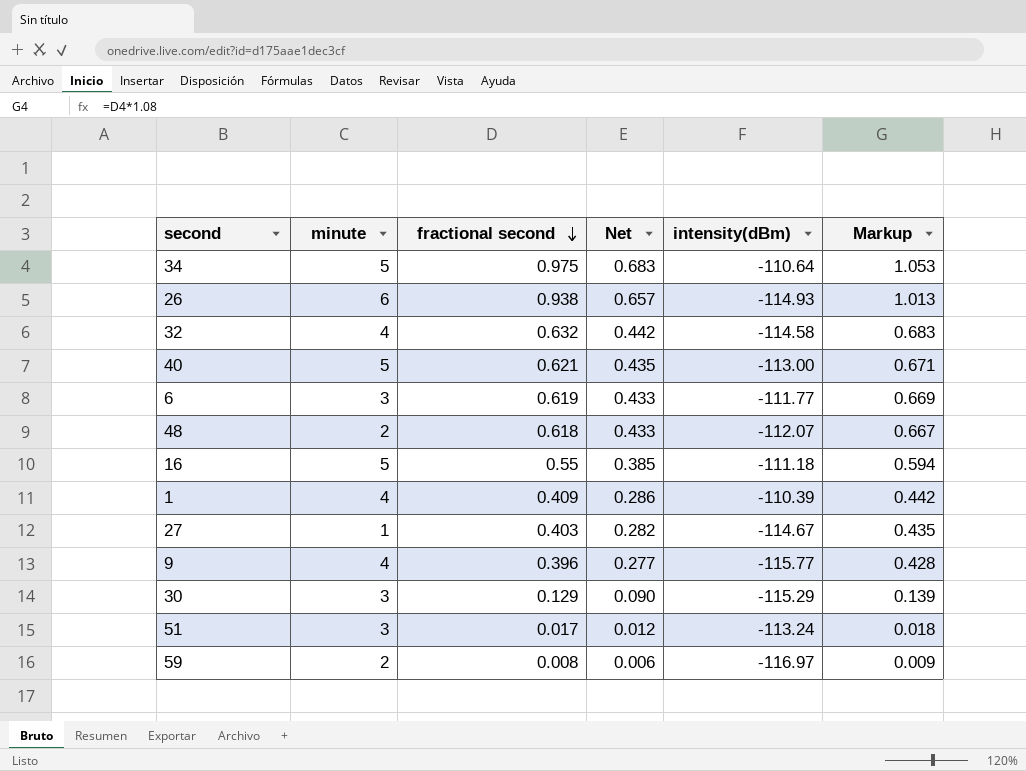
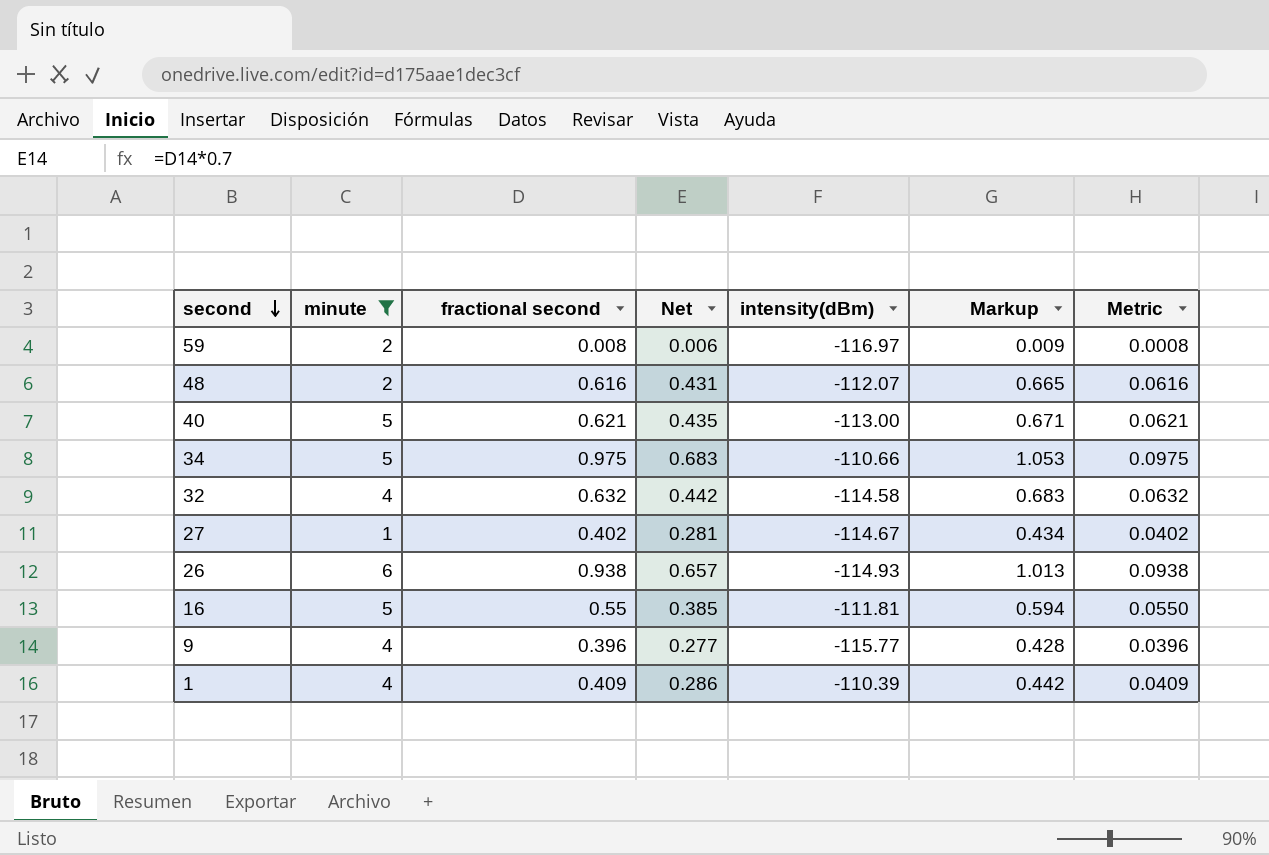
filter: none -> minute != 3
row order: fractional second descending -> second descending
column Metric | formula: none -> [fractional second] * 0.1
48 | fractional second: 0.618 -> 0.616
48 | Net: 0.433 -> 0.431
48 | Markup: 0.667 -> 0.665
34 | intensity(dBm): -110.64 -> -110.66
27 | fractional second: 0.403 -> 0.402
27 | Net: 0.282 -> 0.281
27 | Markup: 0.435 -> 0.434
16 | intensity(dBm): -111.18 -> -111.81

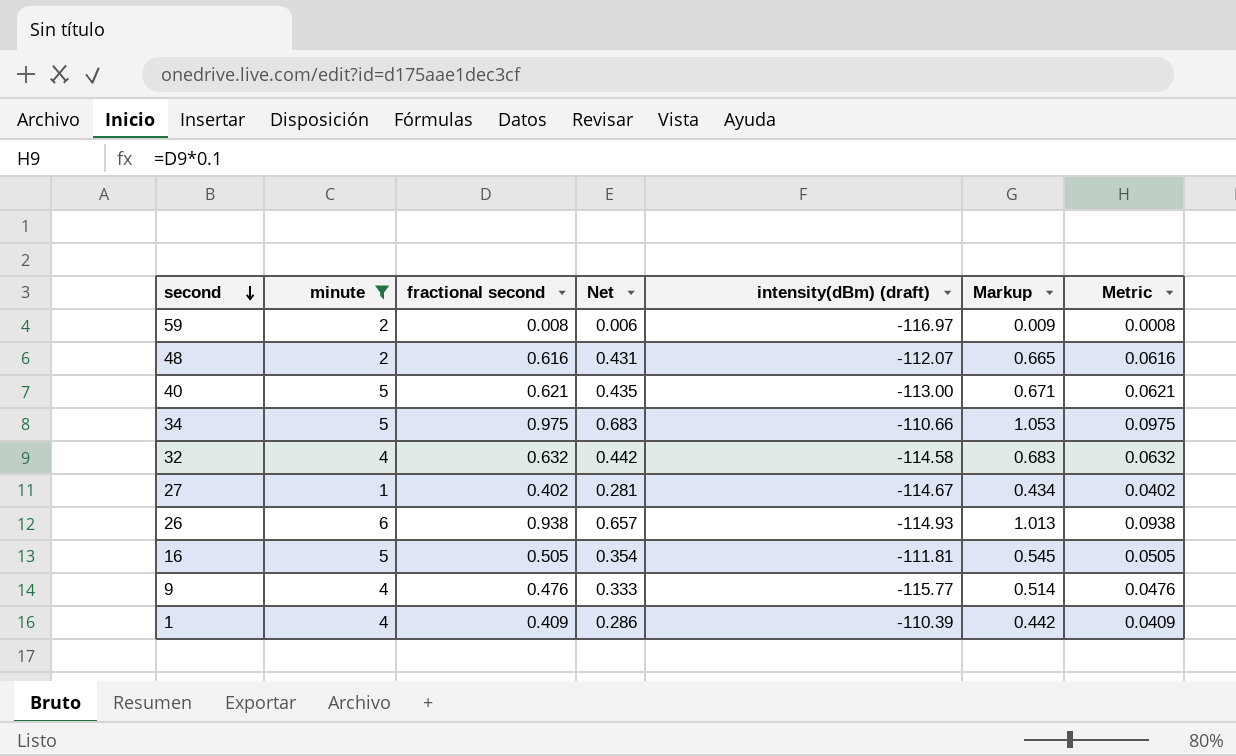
column name: intensity(dBm) -> intensity(dBm) (draft)
16 | fractional second: 0.55 -> 0.505
16 | Net: 0.385 -> 0.354
16 | Markup: 0.594 -> 0.545
16 | Metric: 0.0550 -> 0.0505
9 | fractional second: 0.396 -> 0.476
9 | Net: 0.277 -> 0.333
9 | Markup: 0.428 -> 0.514
9 | Metric: 0.0396 -> 0.0476

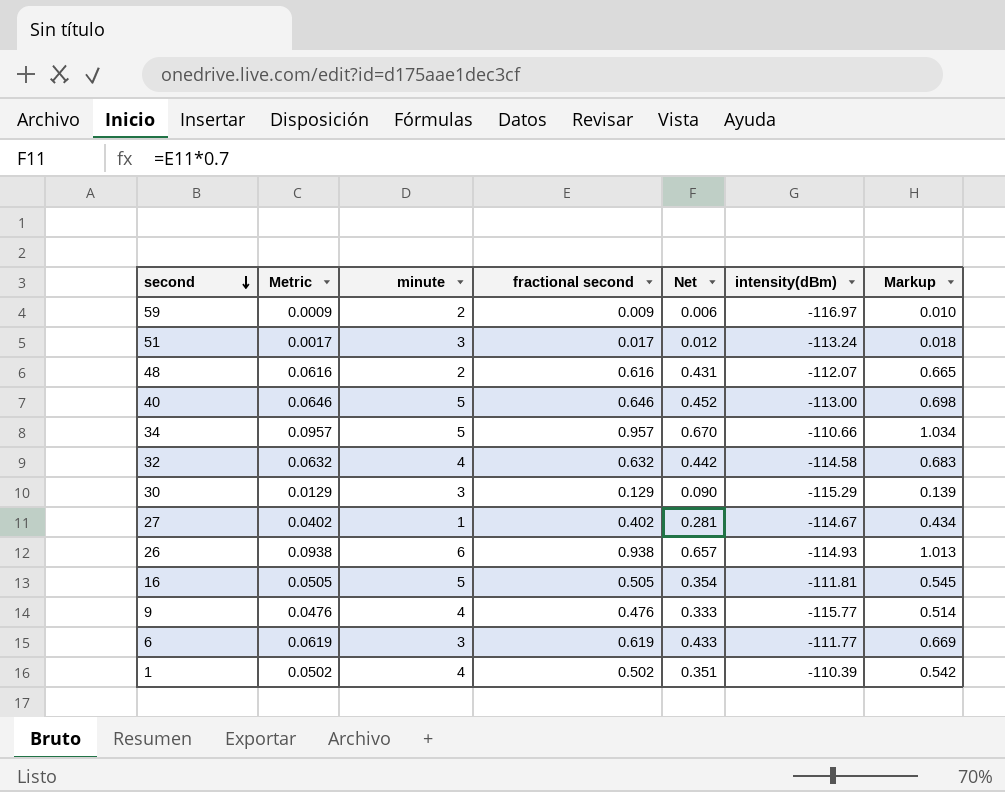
filter: minute != 3 -> none
column Metric | position: 7 -> 2
column name: intensity(dBm) (draft) -> intensity(dBm)
59 | Metric: 0.0008 -> 0.0009
59 | fractional second: 0.008 -> 0.009
59 | Markup: 0.009 -> 0.010
40 | Metric: 0.0621 -> 0.0646
40 | fractional second: 0.621 -> 0.646
40 | Net: 0.435 -> 0.452
40 | Markup: 0.671 -> 0.698
34 | Metric: 0.0975 -> 0.0957
34 | fractional second: 0.975 -> 0.957
34 | Net: 0.683 -> 0.670
34 | Markup: 1.053 -> 1.034
1 | Metric: 0.0409 -> 0.0502
1 | fractional second: 0.409 -> 0.502
1 | Net: 0.286 -> 0.351
1 | Markup: 0.442 -> 0.542

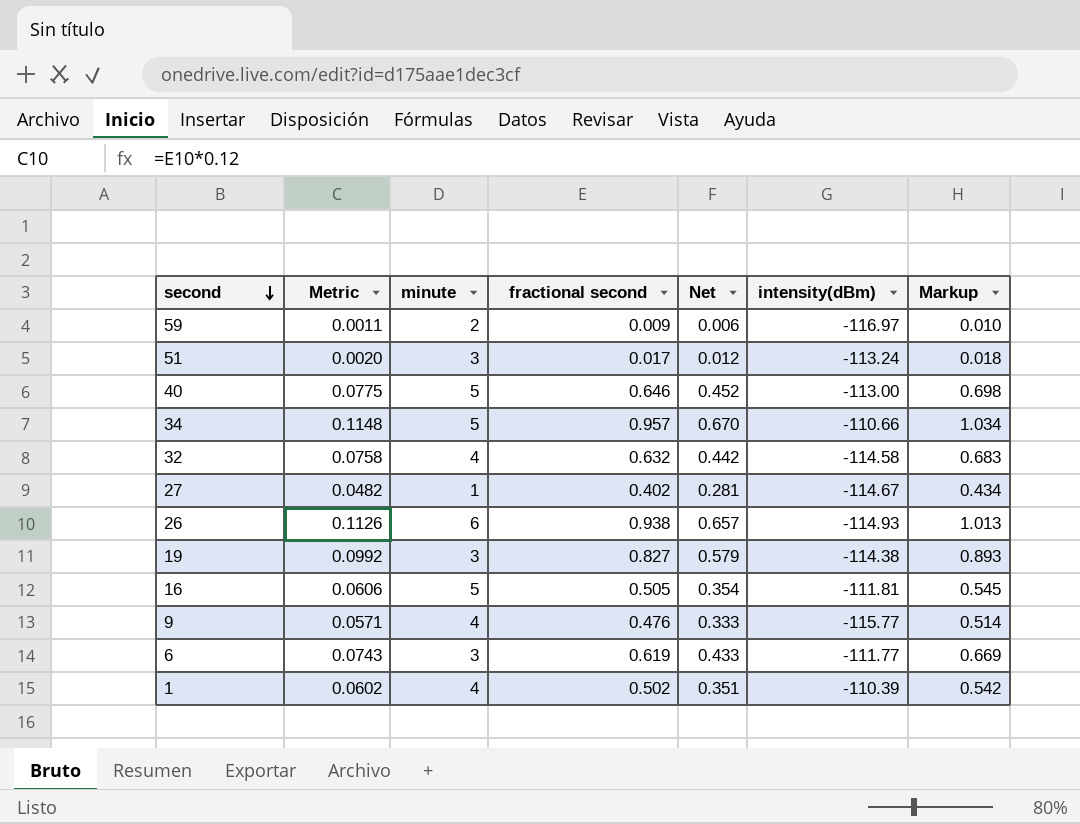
column Metric | formula: [fractional second] * 0.1 -> [fractional second] * 0.12
row 48: 0.0616 | 2 | 0.616 | 0.431 | -112.07 | 0.665 -> none
row 30: 0.0129 | 3 | 0.129 | 0.090 | -115.29 | 0.139 -> none
row 19: none -> 0.0992 | 3 | 0.827 | 0.579 | -114.38 | 0.893

